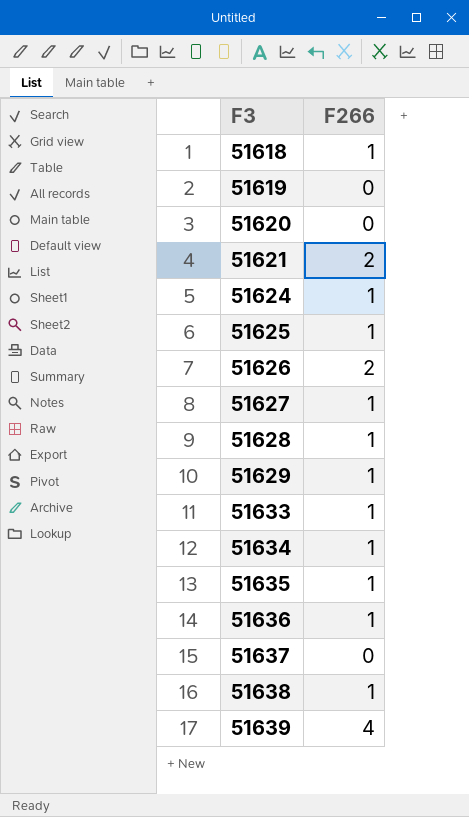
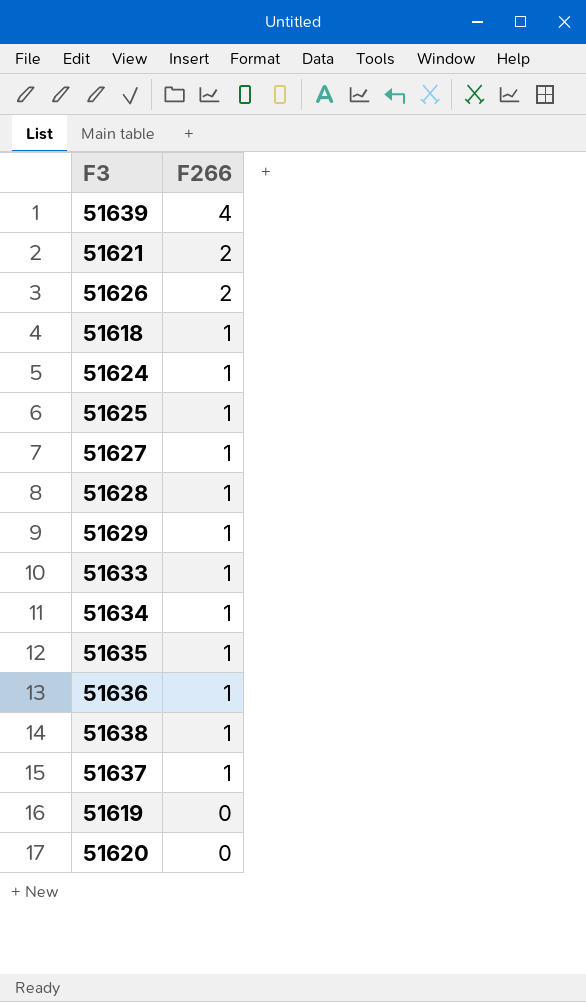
row order: F3 ascending -> F266 descending
51637 | F266: 0 -> 1

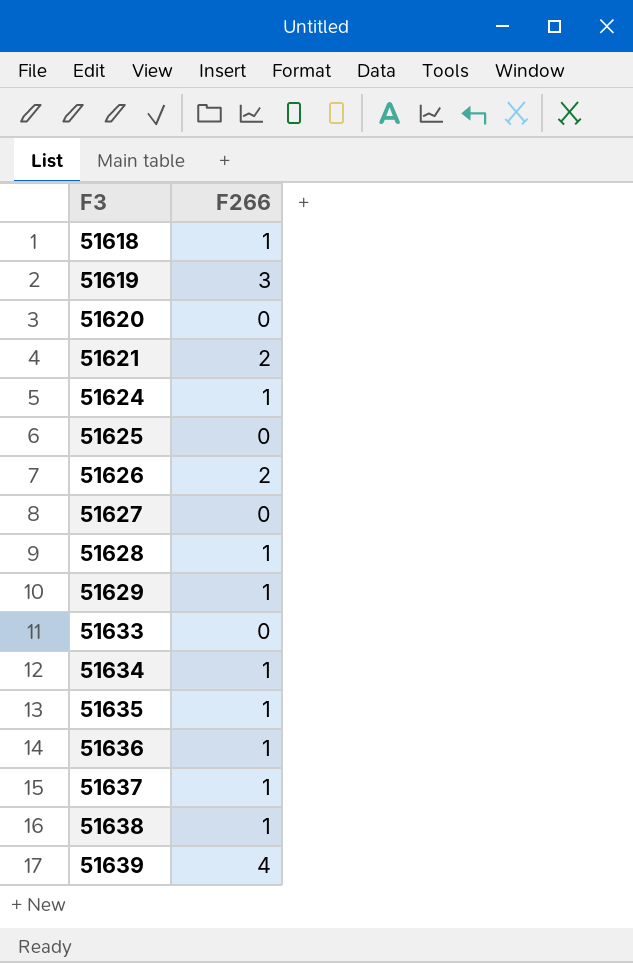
row order: F266 descending -> F3 ascending
51619 | F266: 0 -> 3
51625 | F266: 1 -> 0
51627 | F266: 1 -> 0
51633 | F266: 1 -> 0

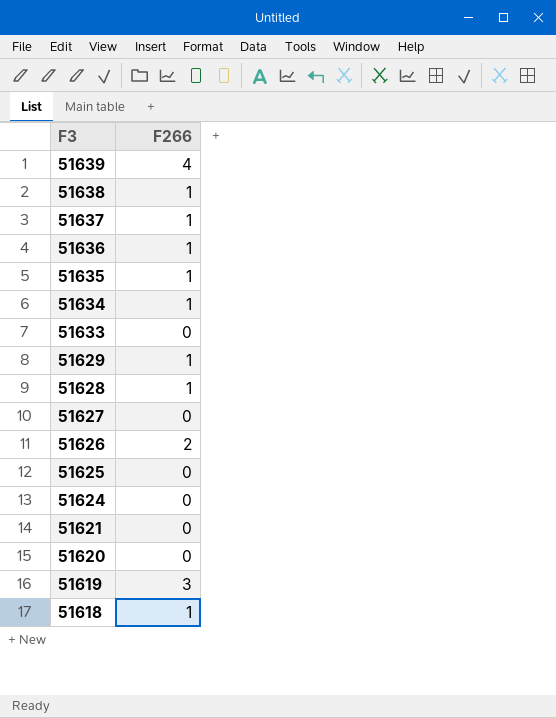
row order: F3 ascending -> F3 descending
51624 | F266: 1 -> 0
51621 | F266: 2 -> 0

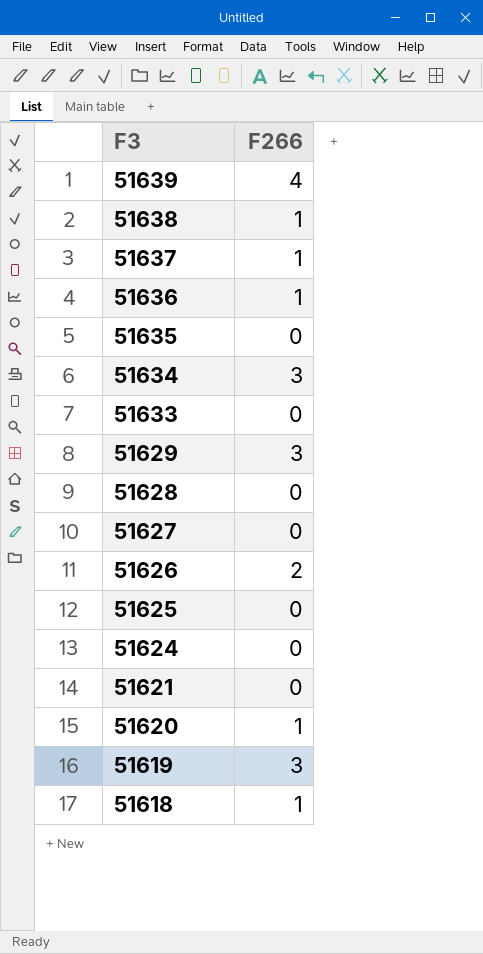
51635 | F266: 1 -> 0
51634 | F266: 1 -> 3
51629 | F266: 1 -> 3
51628 | F266: 1 -> 0
51620 | F266: 0 -> 1

